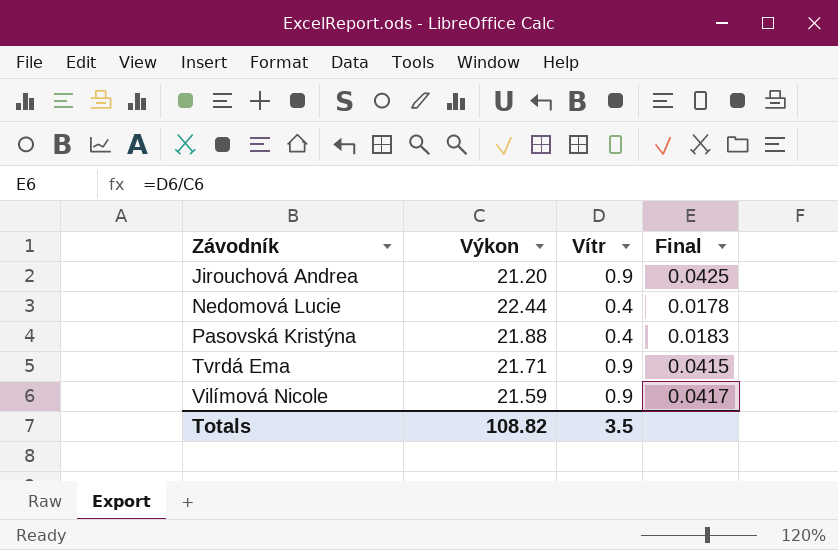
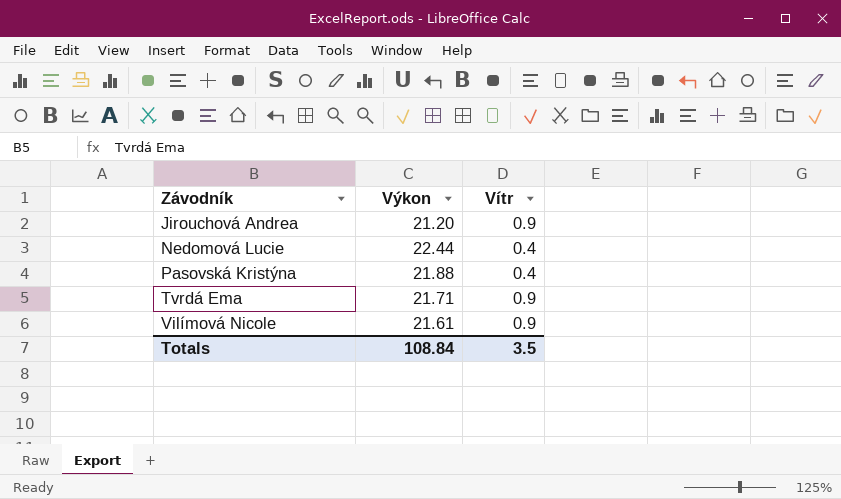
column Final | formula: [Vítr] / [Výkon] -> none
Vilímová Nicole | Výkon: 21.59 -> 21.61
Totals | Výkon: 108.82 -> 108.84

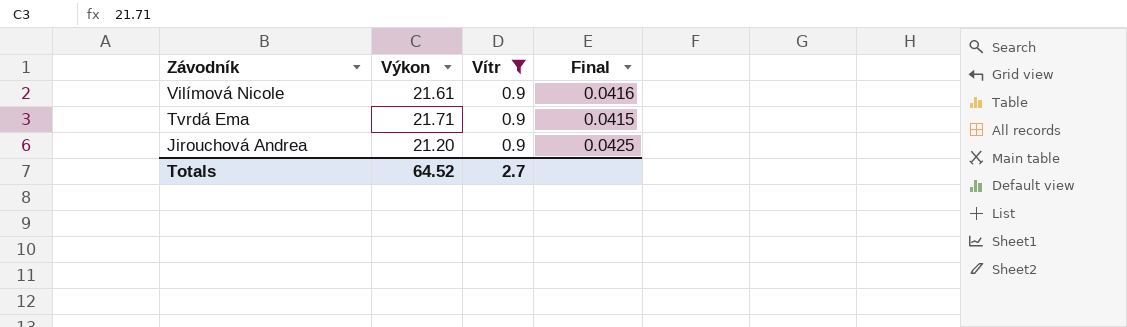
filter: none -> Vítr = 0.9
row order: Závodník ascending -> Závodník descending
column Final | formula: none -> [Vítr] / [Výkon]
Totals | Výkon: 108.84 -> 64.52
Totals | Vítr: 3.5 -> 2.7

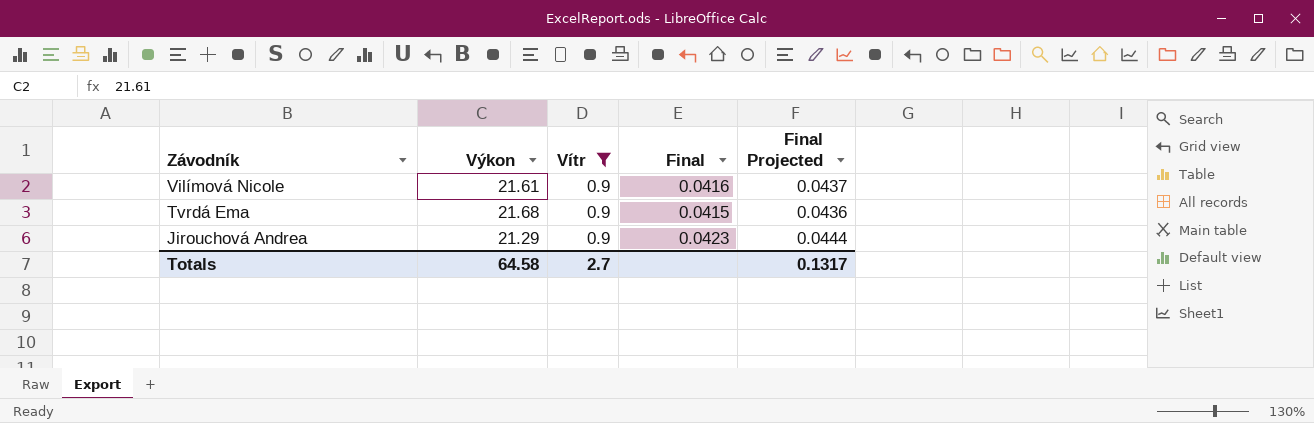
column Final Projected | formula: none -> [Final] * 1.05
Tvrdá Ema | Výkon: 21.71 -> 21.68
Jirouchová Andrea | Výkon: 21.20 -> 21.29
Jirouchová Andrea | Final: 0.0425 -> 0.0423
Totals | Výkon: 64.52 -> 64.58

